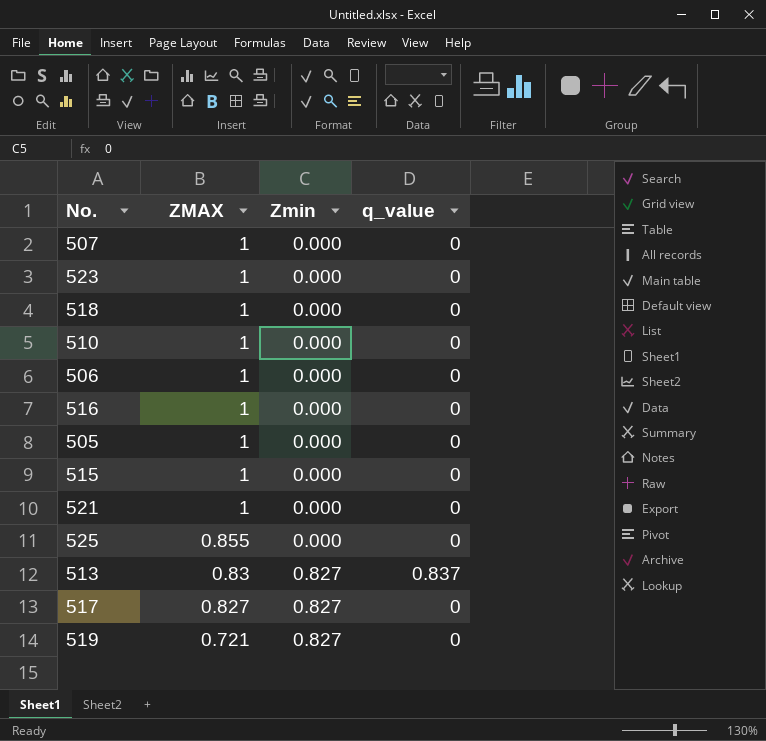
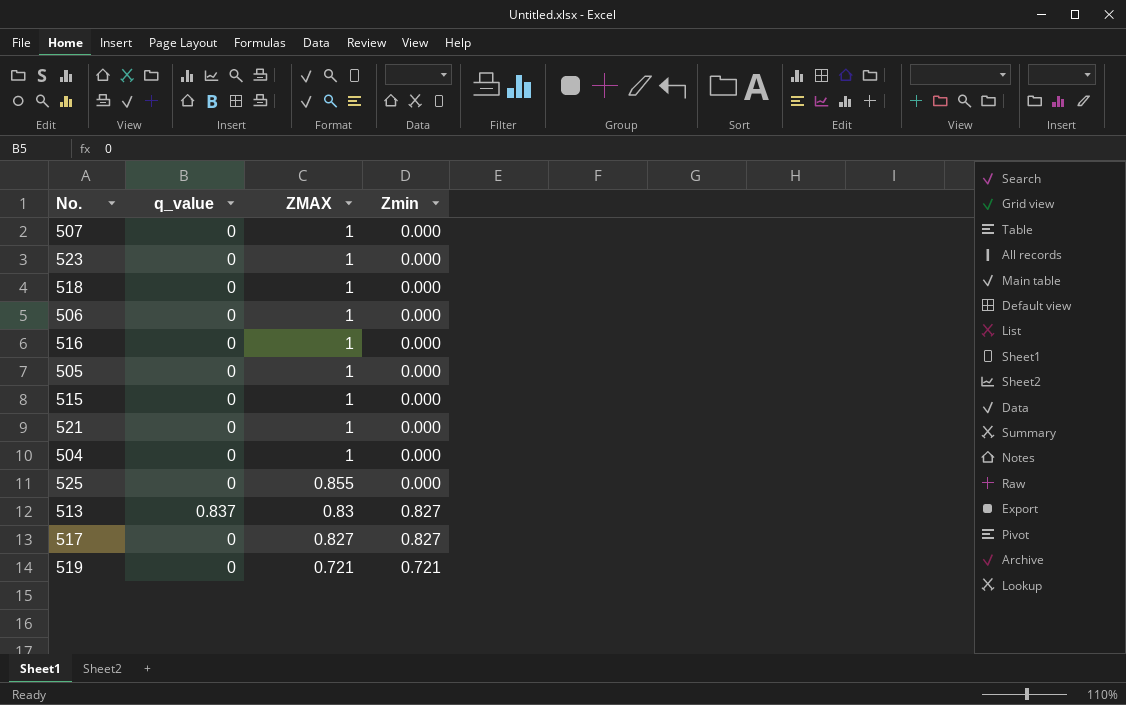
column q_value | position: 4 -> 2
row 510: 1 | 0.000 | 0 -> none
row 504: none -> 0 | 1 | 0.000
519 | Zmin: 0.827 -> 0.721

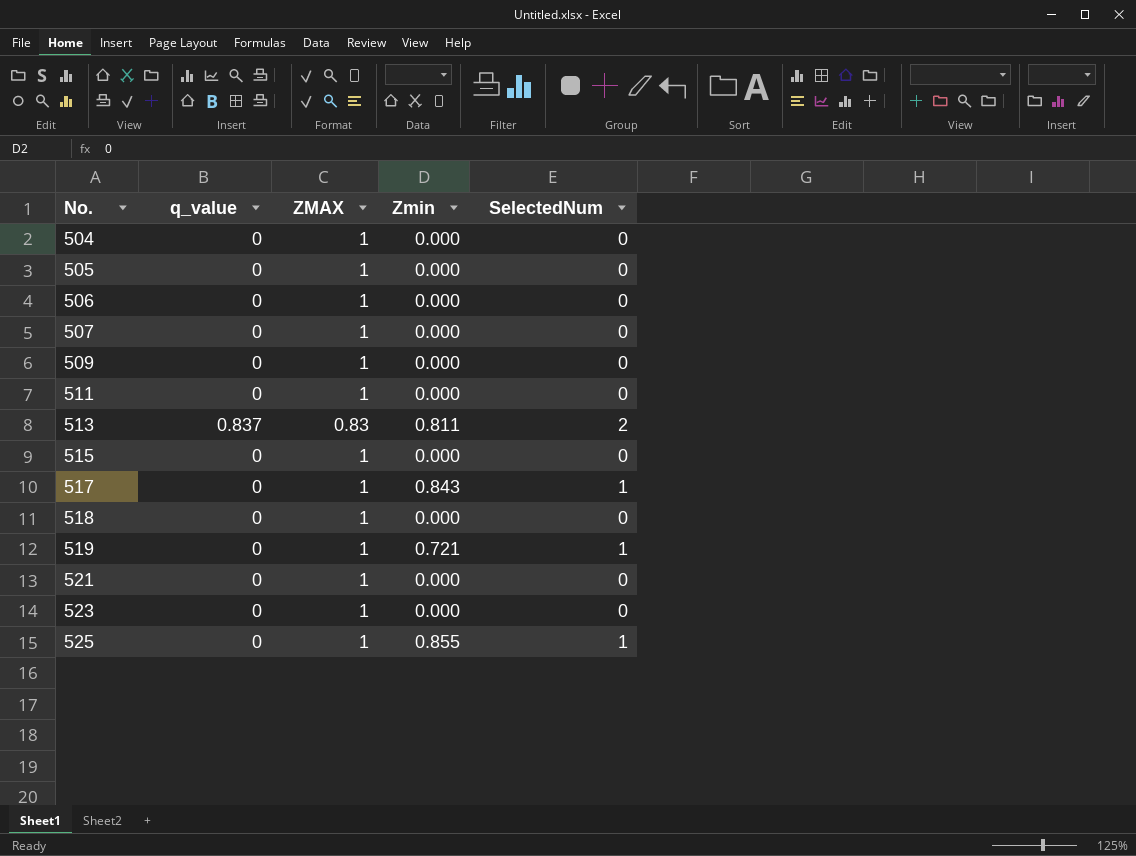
row order: ZMAX descending -> No. ascending
column SelectedNum | position: none -> 5
row 516: 0 | 1 | 0.000 -> none
row 509: none -> 0 | 1 | 0.000 | 0
row 511: none -> 0 | 1 | 0.000 | 0
513 | Zmin: 0.827 -> 0.811
517 | ZMAX: 0.827 -> 1
517 | Zmin: 0.827 -> 0.843
519 | ZMAX: 0.721 -> 1
525 | ZMAX: 0.855 -> 1
525 | Zmin: 0.000 -> 0.855

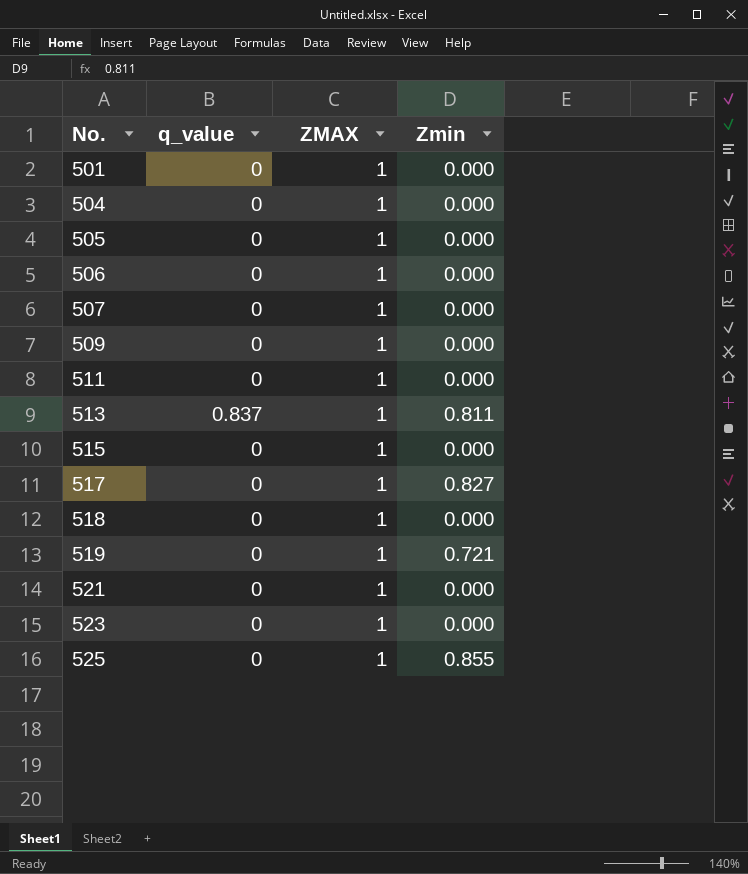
column SelectedNum | position: 5 -> none
row 501: none -> 0 | 1 | 0.000
513 | ZMAX: 0.83 -> 1
517 | Zmin: 0.843 -> 0.827

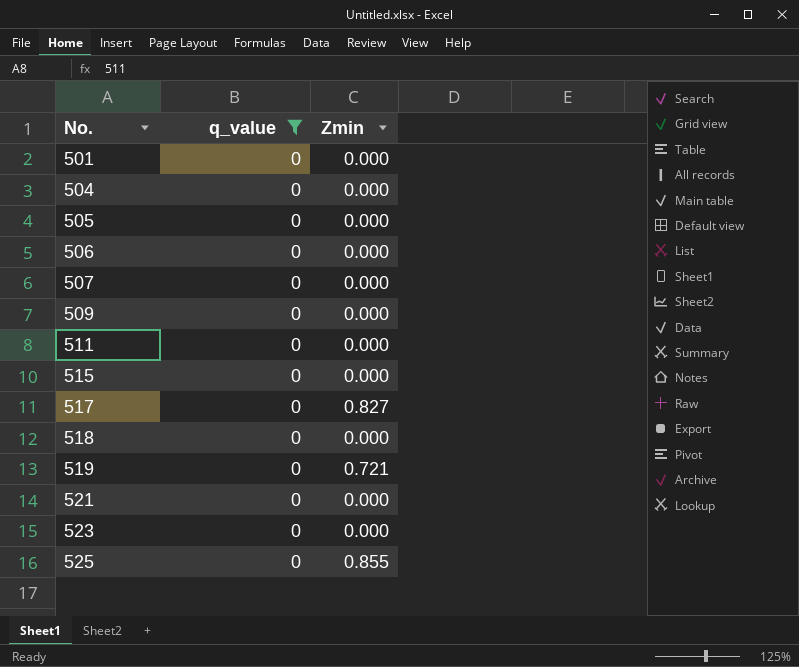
filter: none -> q_value = 0
column ZMAX | position: 3 -> none

